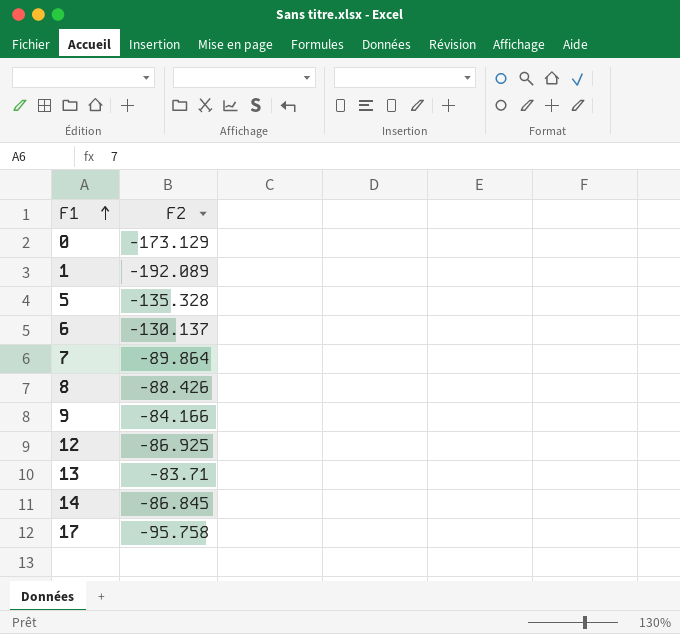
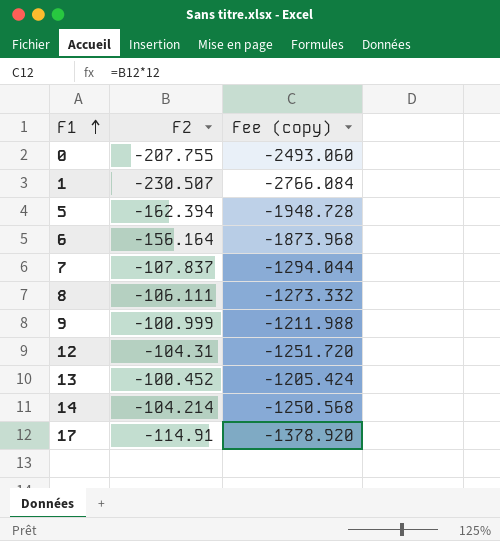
column Fee (copy) | formula: none -> [F2] * 12
0 | F2: -173.129 -> -207.755
1 | F2: -192.089 -> -230.507
5 | F2: -135.328 -> -162.394
6 | F2: -130.137 -> -156.164
7 | F2: -89.864 -> -107.837
8 | F2: -88.426 -> -106.111
9 | F2: -84.166 -> -100.999
12 | F2: -86.925 -> -104.31
13 | F2: -83.71 -> -100.452
14 | F2: -86.845 -> -104.214
17 | F2: -95.758 -> -114.91

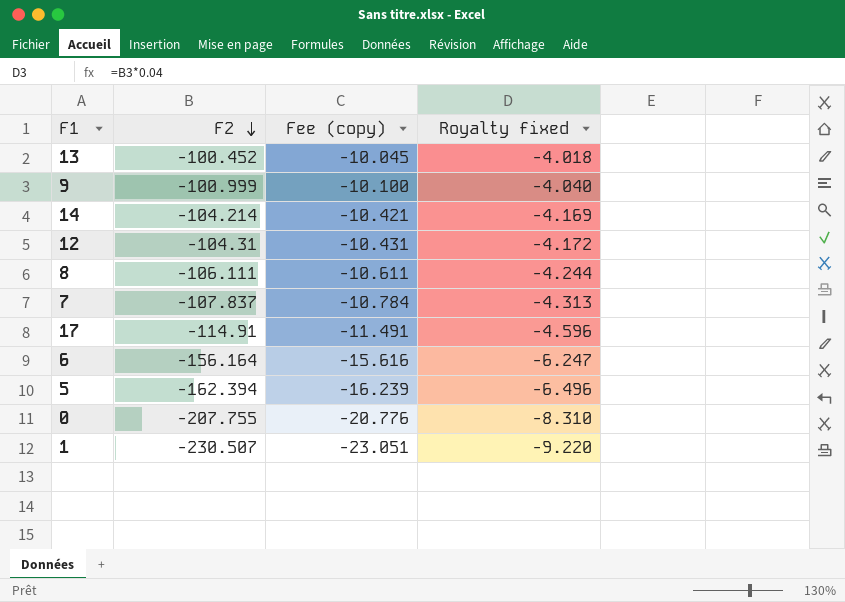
row order: F1 ascending -> F2 descending
column Fee (copy) | formula: [F2] * 12 -> [F2] * 0.1
column Royalty fixed | formula: none -> [F2] * 0.04

